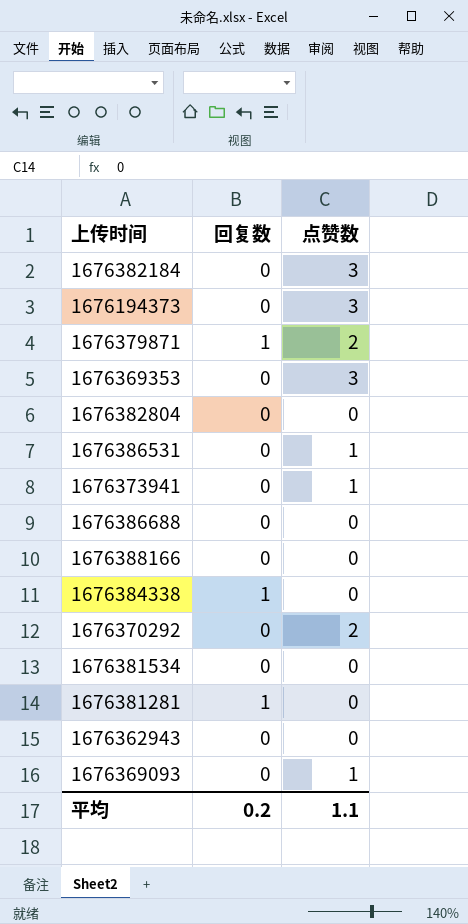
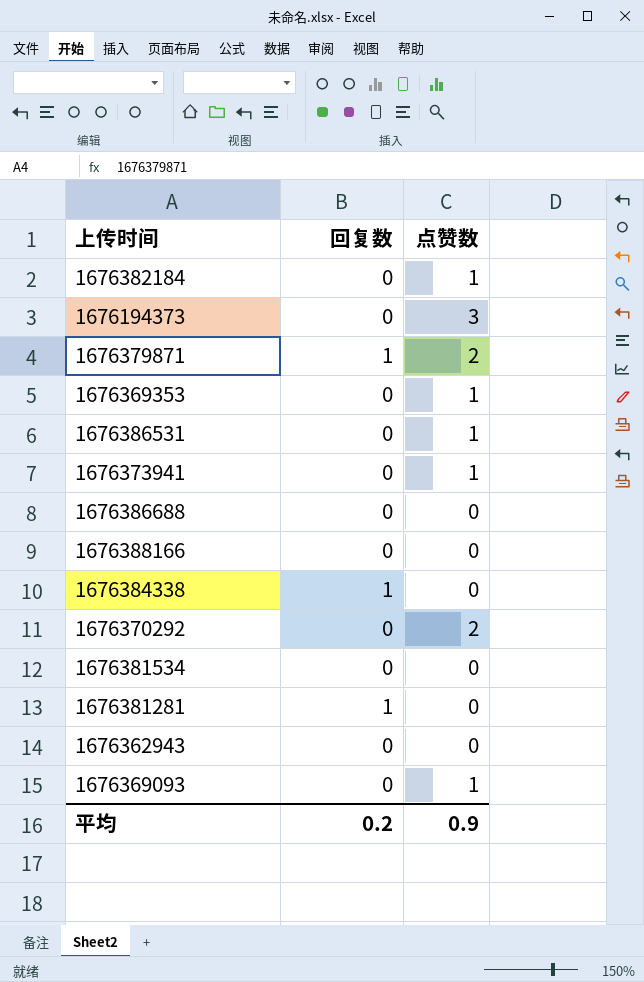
row 1676382804: 0 | 0 -> none
1676382184 | 点赞数: 3 -> 1
1676369353 | 点赞数: 3 -> 1
平均 | 点赞数: 1.1 -> 0.9

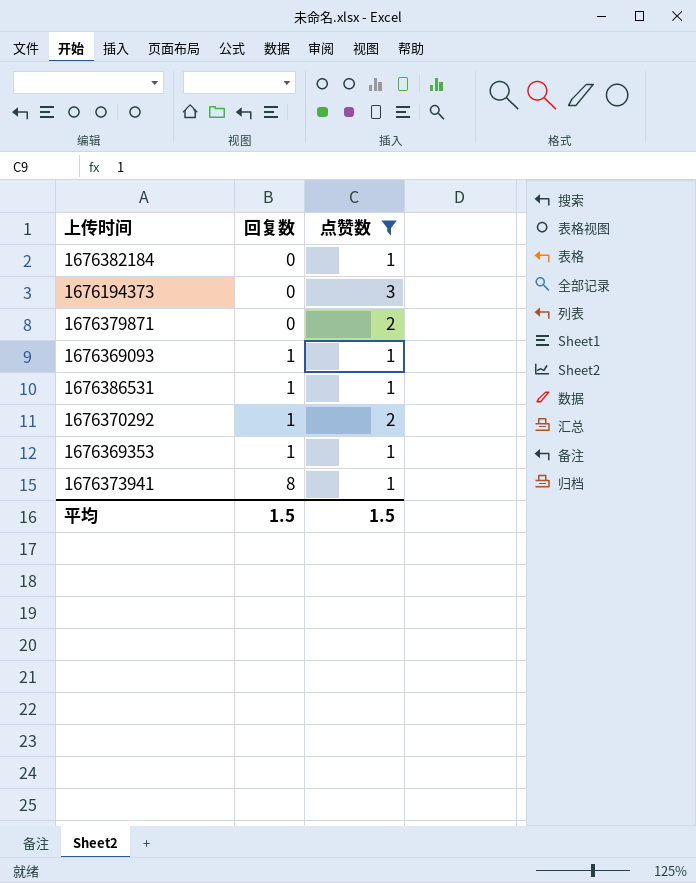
filter: none -> 点赞数 != 0
row order: none -> 回复数 ascending
1676379871 | 回复数: 1 -> 0
1676369093 | 回复数: 0 -> 1
1676386531 | 回复数: 0 -> 1
1676370292 | 回复数: 0 -> 1
1676369353 | 回复数: 0 -> 1
1676373941 | 回复数: 0 -> 8
平均 | 回复数: 0.2 -> 1.5
平均 | 点赞数: 0.9 -> 1.5

